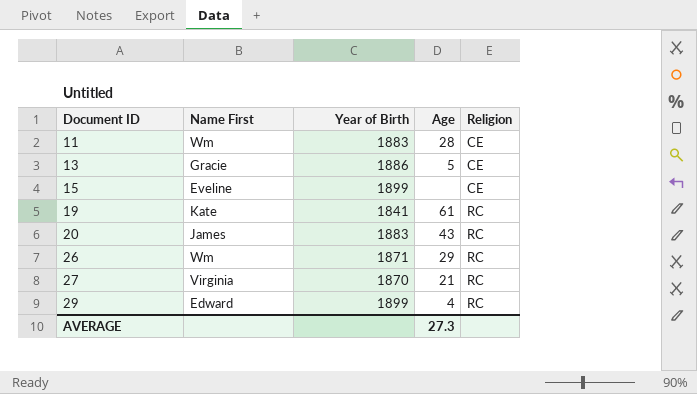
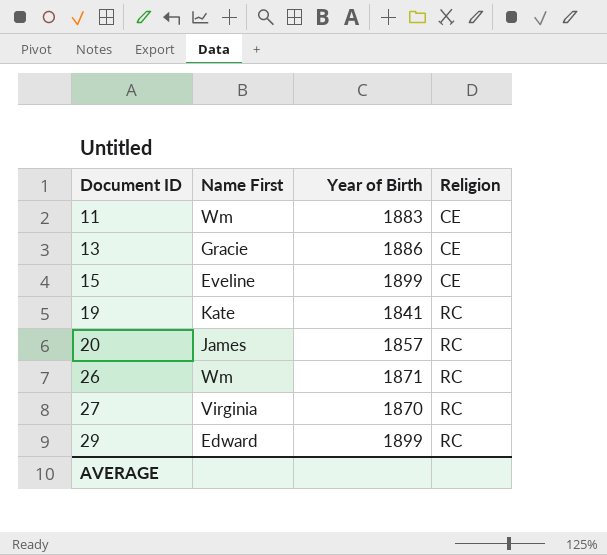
column Age | position: 4 -> none
20 | Year of Birth: 1883 -> 1857

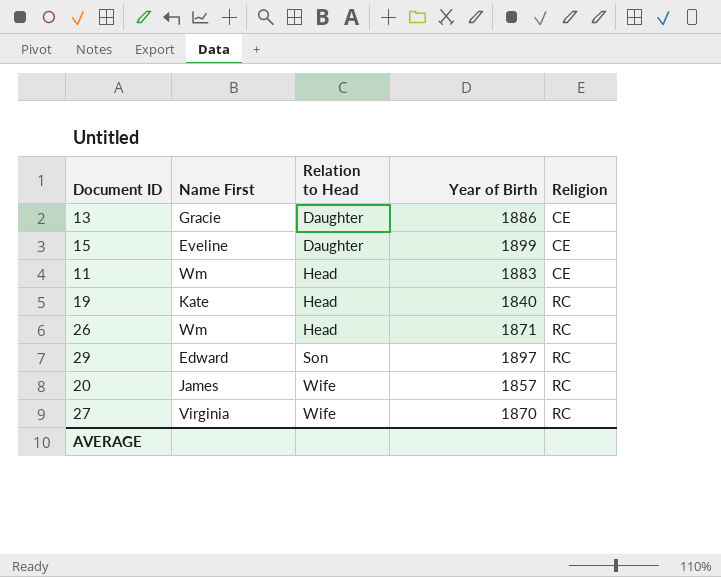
row order: Document ID ascending -> Relation to Head ascending
column Relation to Head | position: none -> 3
19 | Year of Birth: 1841 -> 1840
29 | Year of Birth: 1899 -> 1897

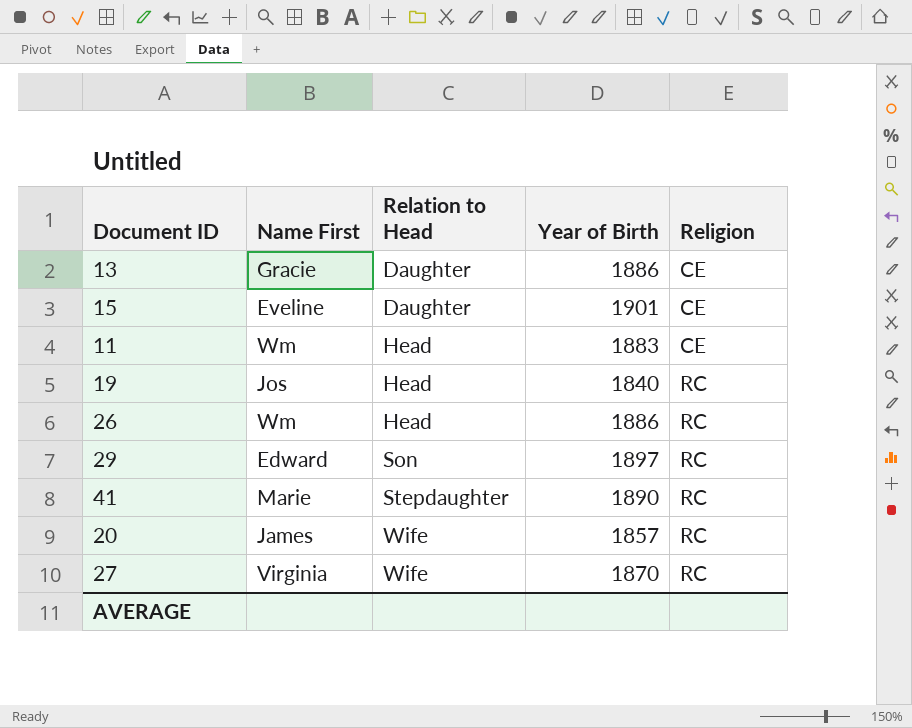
15 | Year of Birth: 1899 -> 1901
19 | Name First: Kate -> Jos
26 | Year of Birth: 1871 -> 1886
row 41: none -> Marie | Stepdaughter | 1890 | RC

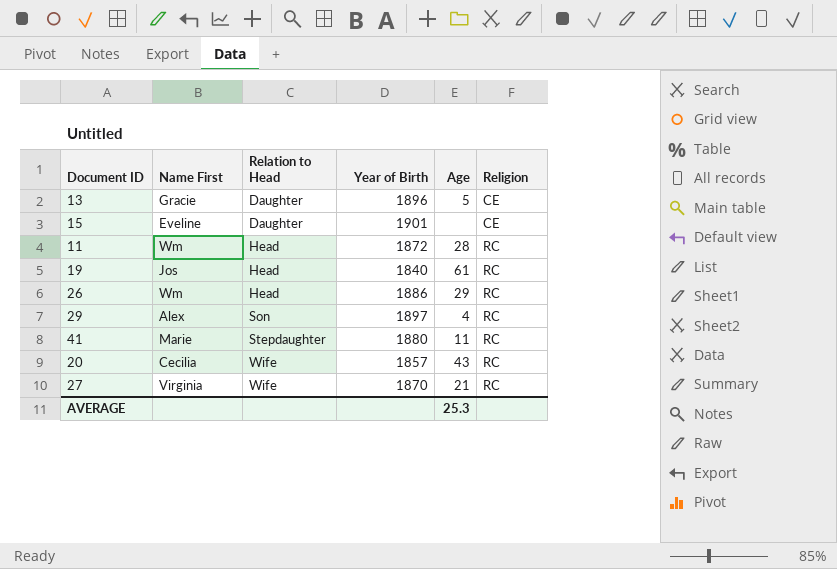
column Age | position: none -> 5
13 | Year of Birth: 1886 -> 1896
11 | Year of Birth: 1883 -> 1872
11 | Religion: CE -> RC
29 | Name First: Edward -> Alex
41 | Year of Birth: 1890 -> 1880
20 | Name First: James -> Cecilia

